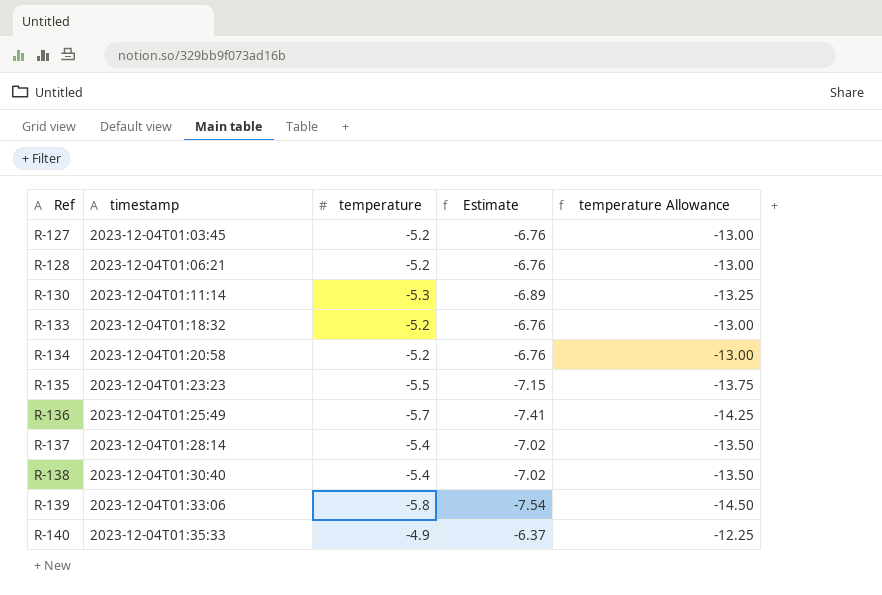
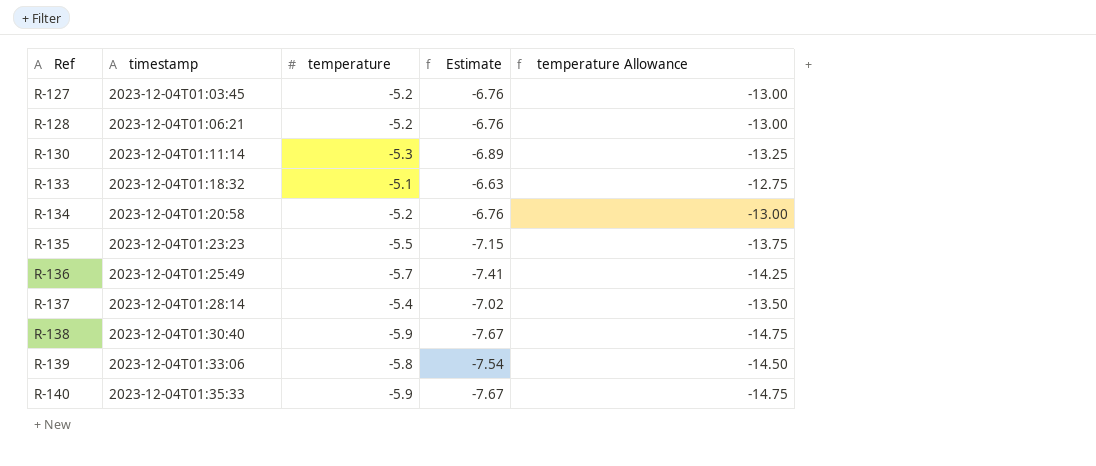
R-133 | temperature: -5.2 -> -5.1
R-133 | Estimate: -6.76 -> -6.63
R-133 | temperature Allowance: -13.00 -> -12.75
R-138 | temperature: -5.4 -> -5.9
R-138 | Estimate: -7.02 -> -7.67
R-138 | temperature Allowance: -13.50 -> -14.75
R-140 | temperature: -4.9 -> -5.9
R-140 | Estimate: -6.37 -> -7.67
R-140 | temperature Allowance: -12.25 -> -14.75

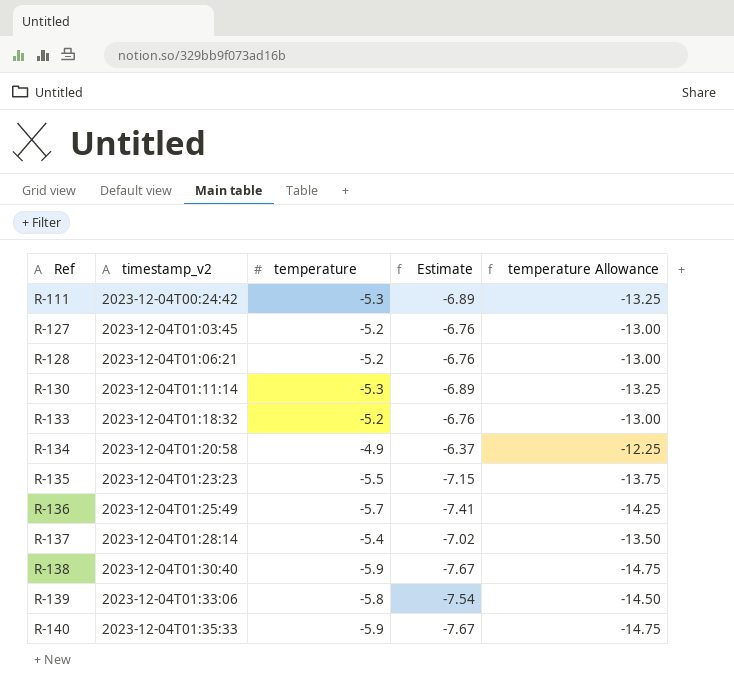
column name: timestamp -> timestamp_v2
row R-111: none -> 2023-12-04T00:24:42 | -5.3 | -6.89 | -13.25
R-133 | temperature: -5.1 -> -5.2
R-133 | Estimate: -6.63 -> -6.76
R-133 | temperature Allowance: -12.75 -> -13.00
R-134 | temperature: -5.2 -> -4.9
R-134 | Estimate: -6.76 -> -6.37
R-134 | temperature Allowance: -13.00 -> -12.25

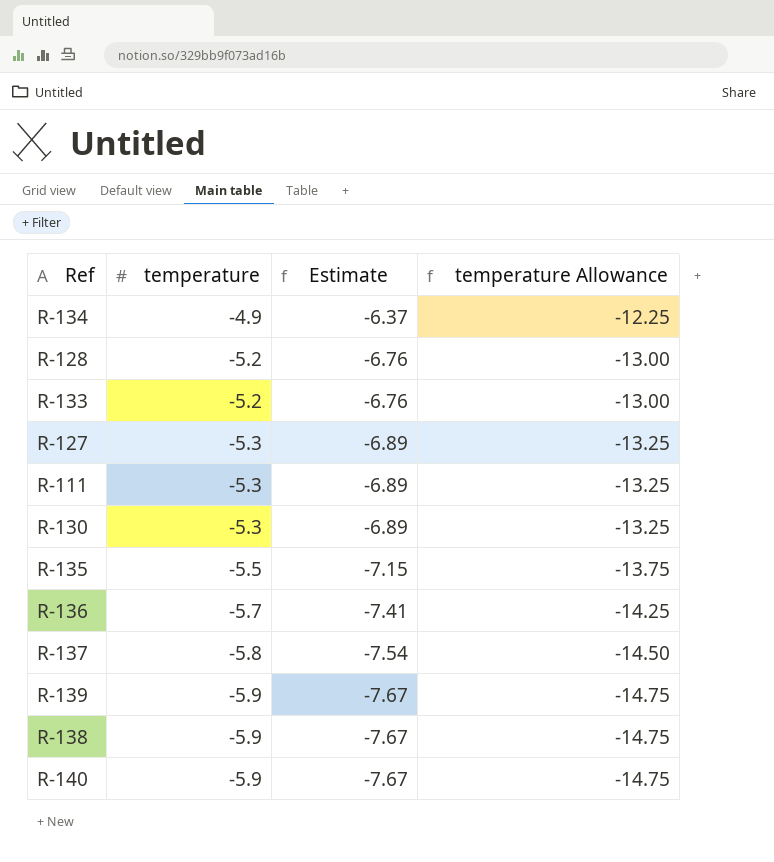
row order: Ref ascending -> temperature descending
column timestamp_v2 | position: 2 -> none
R-127 | temperature: -5.2 -> -5.3
R-127 | Estimate: -6.76 -> -6.89
R-127 | temperature Allowance: -13.00 -> -13.25
R-137 | temperature: -5.4 -> -5.8
R-137 | Estimate: -7.02 -> -7.54
R-137 | temperature Allowance: -13.50 -> -14.50
R-139 | temperature: -5.8 -> -5.9
R-139 | Estimate: -7.54 -> -7.67
R-139 | temperature Allowance: -14.50 -> -14.75

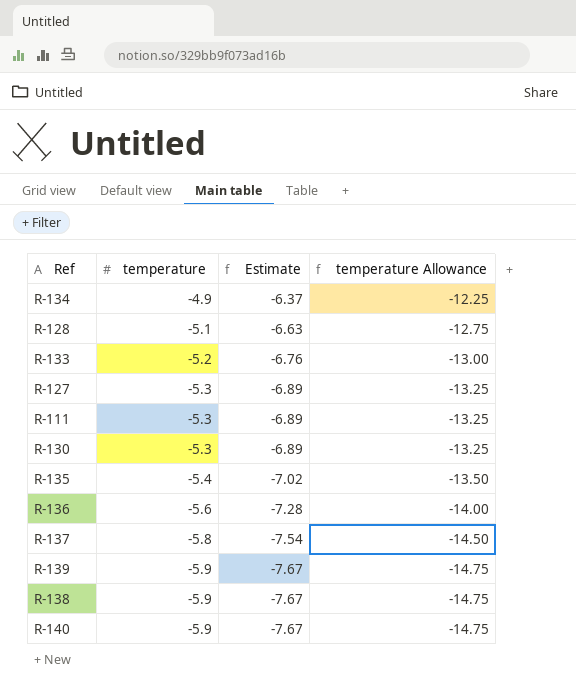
R-128 | temperature: -5.2 -> -5.1
R-128 | Estimate: -6.76 -> -6.63
R-128 | temperature Allowance: -13.00 -> -12.75
R-135 | temperature: -5.5 -> -5.4
R-135 | Estimate: -7.15 -> -7.02
R-135 | temperature Allowance: -13.75 -> -13.50
R-136 | temperature: -5.7 -> -5.6
R-136 | Estimate: -7.41 -> -7.28
R-136 | temperature Allowance: -14.25 -> -14.00

